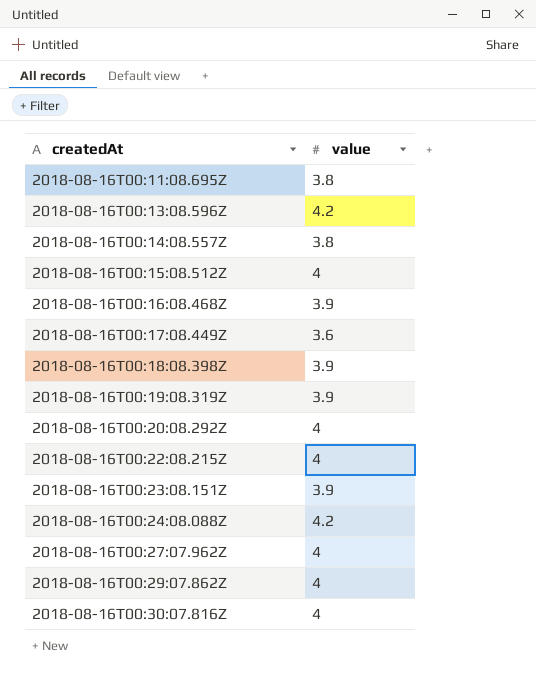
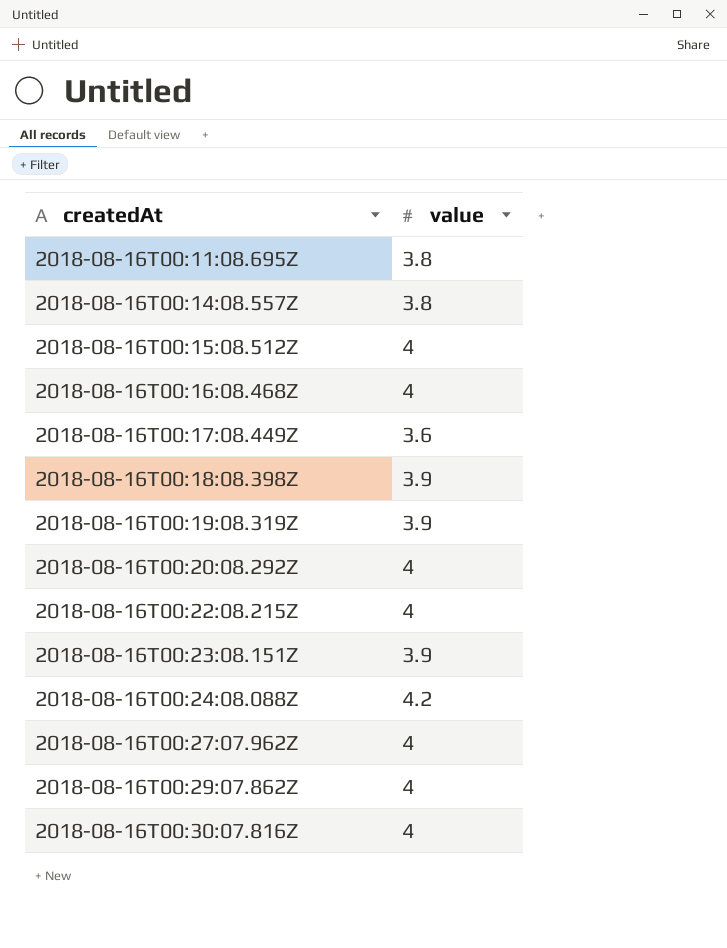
row 2018-08-16T00:13:08.596Z: 4.2 -> none
2018-08-16T00:16:08.468Z | value: 3.9 -> 4

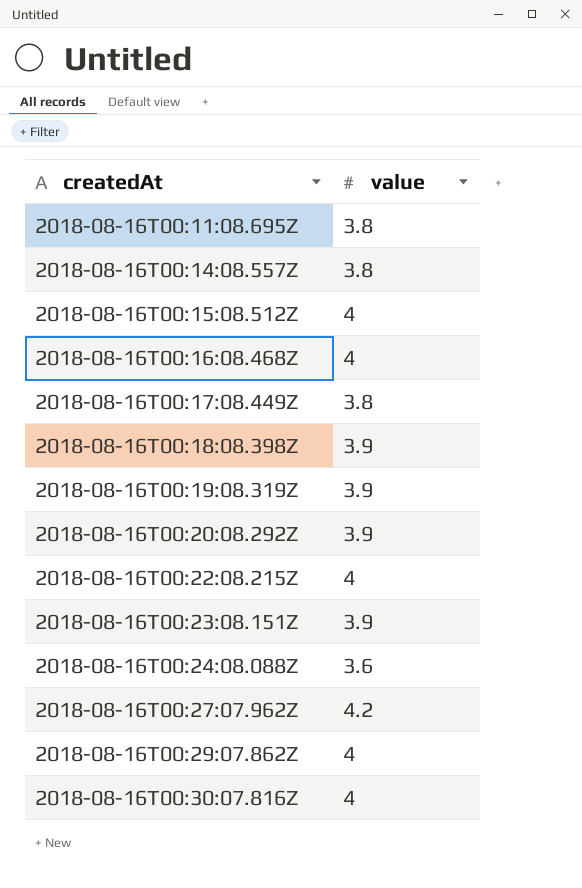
2018-08-16T00:17:08.449Z | value: 3.6 -> 3.8
2018-08-16T00:20:08.292Z | value: 4 -> 3.9
2018-08-16T00:24:08.088Z | value: 4.2 -> 3.6
2018-08-16T00:27:07.962Z | value: 4 -> 4.2

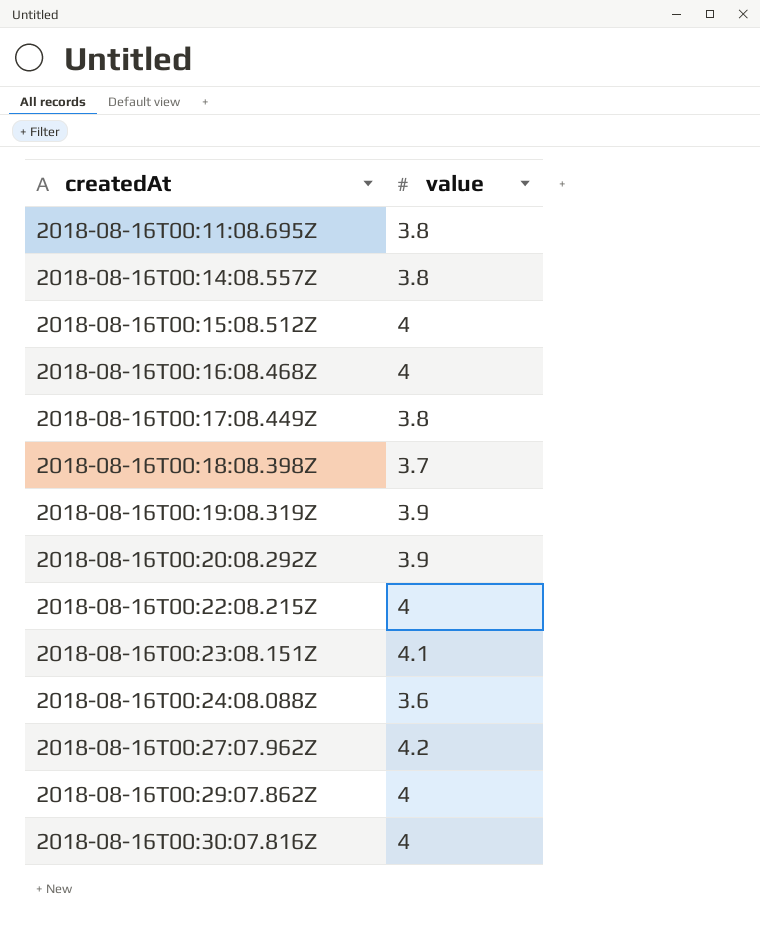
2018-08-16T00:18:08.398Z | value: 3.9 -> 3.7
2018-08-16T00:23:08.151Z | value: 3.9 -> 4.1

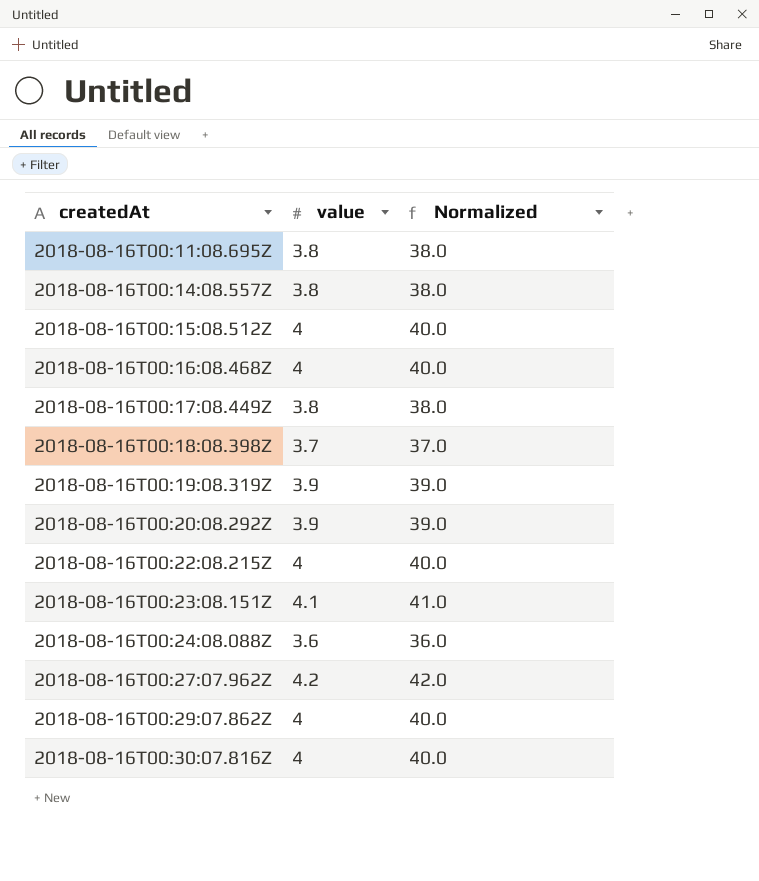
column Normalized | formula: none -> [value] * 10

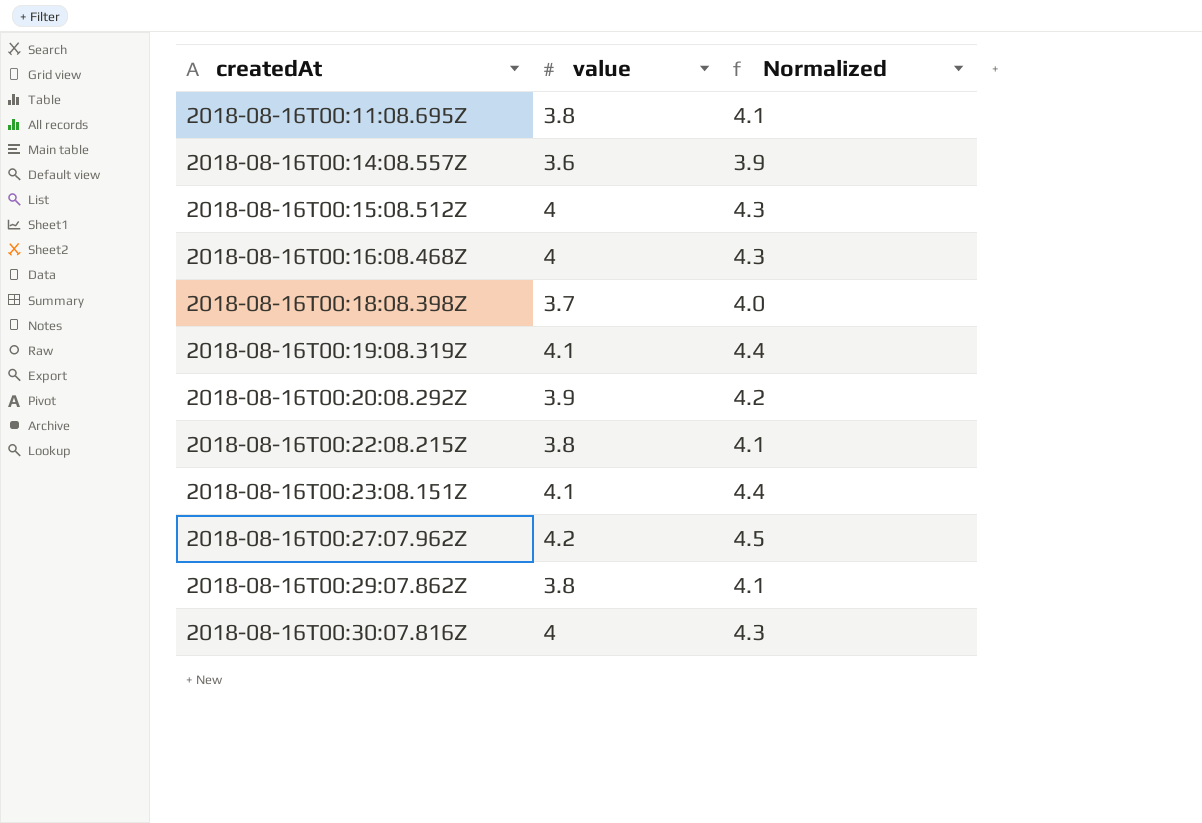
column Normalized | formula: [value] * 10 -> [value] * 1.08
row 2018-08-16T00:17:08.449Z: 3.8 | 38.0 -> none
row 2018-08-16T00:24:08.088Z: 3.6 | 36.0 -> none
2018-08-16T00:14:08.557Z | value: 3.8 -> 3.6
2018-08-16T00:19:08.319Z | value: 3.9 -> 4.1
2018-08-16T00:22:08.215Z | value: 4 -> 3.8
2018-08-16T00:29:07.862Z | value: 4 -> 3.8

